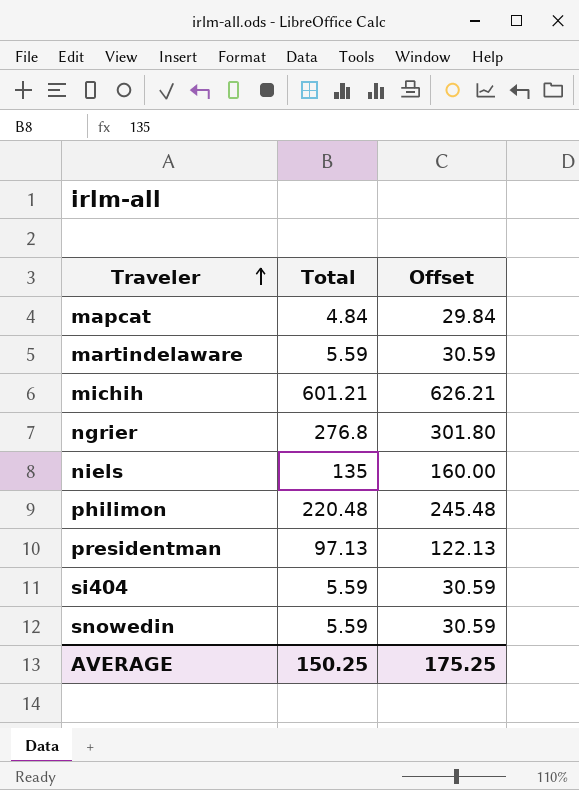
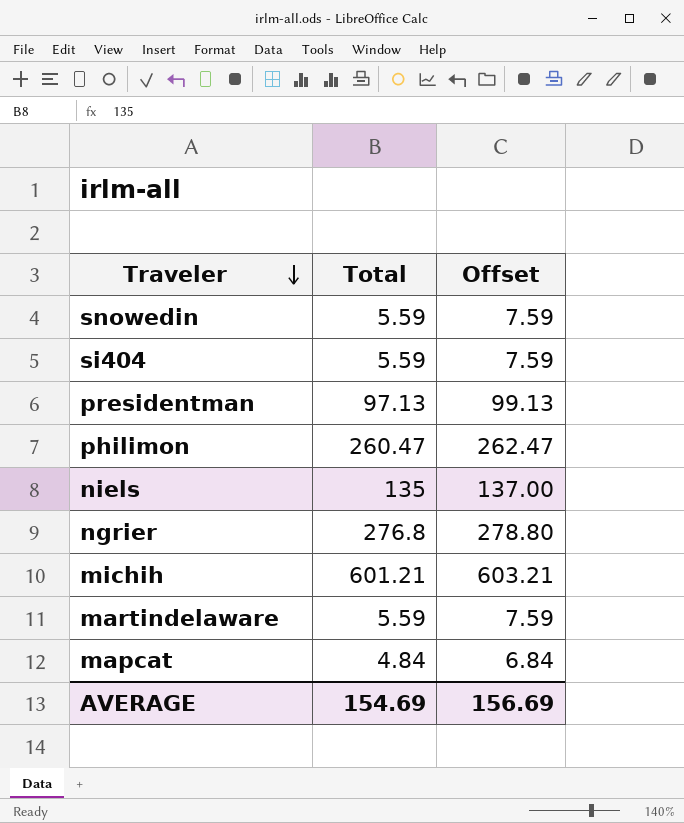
row order: Traveler ascending -> Traveler descending
column Offset | formula: [Total] + 25 -> [Total] + 2
philimon | Total: 220.48 -> 260.47
AVERAGE | Total: 150.25 -> 154.69
AVERAGE | Offset: 175.25 -> 156.69

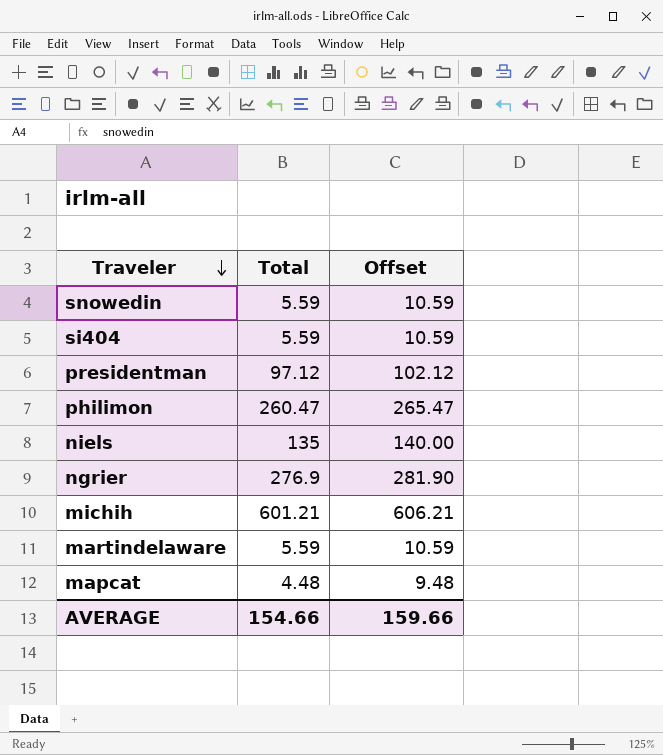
column Offset | formula: [Total] + 2 -> [Total] + 5
presidentman | Total: 97.13 -> 97.12
ngrier | Total: 276.8 -> 276.9
mapcat | Total: 4.84 -> 4.48
AVERAGE | Total: 154.69 -> 154.66
AVERAGE | Offset: 156.69 -> 159.66

